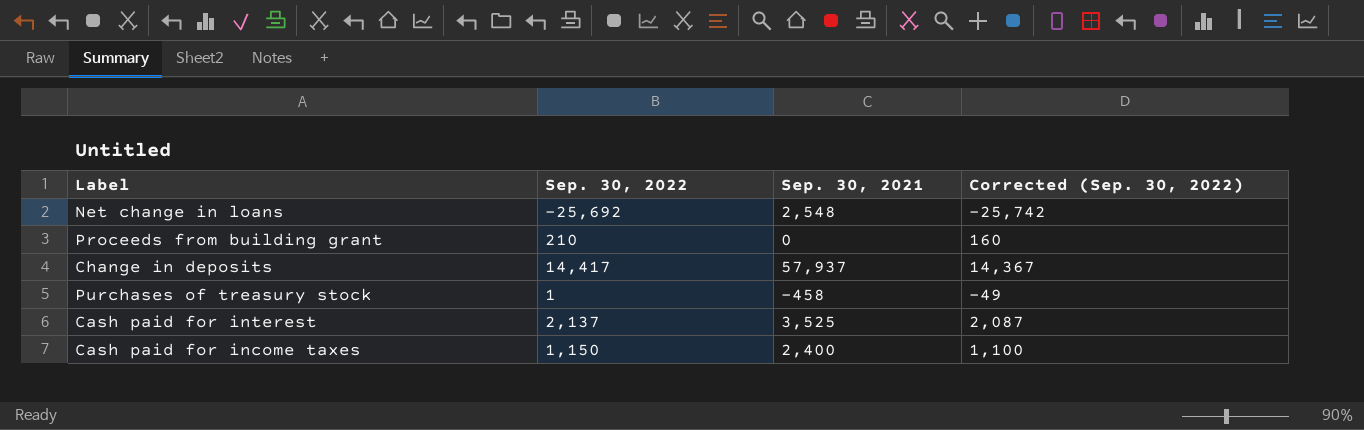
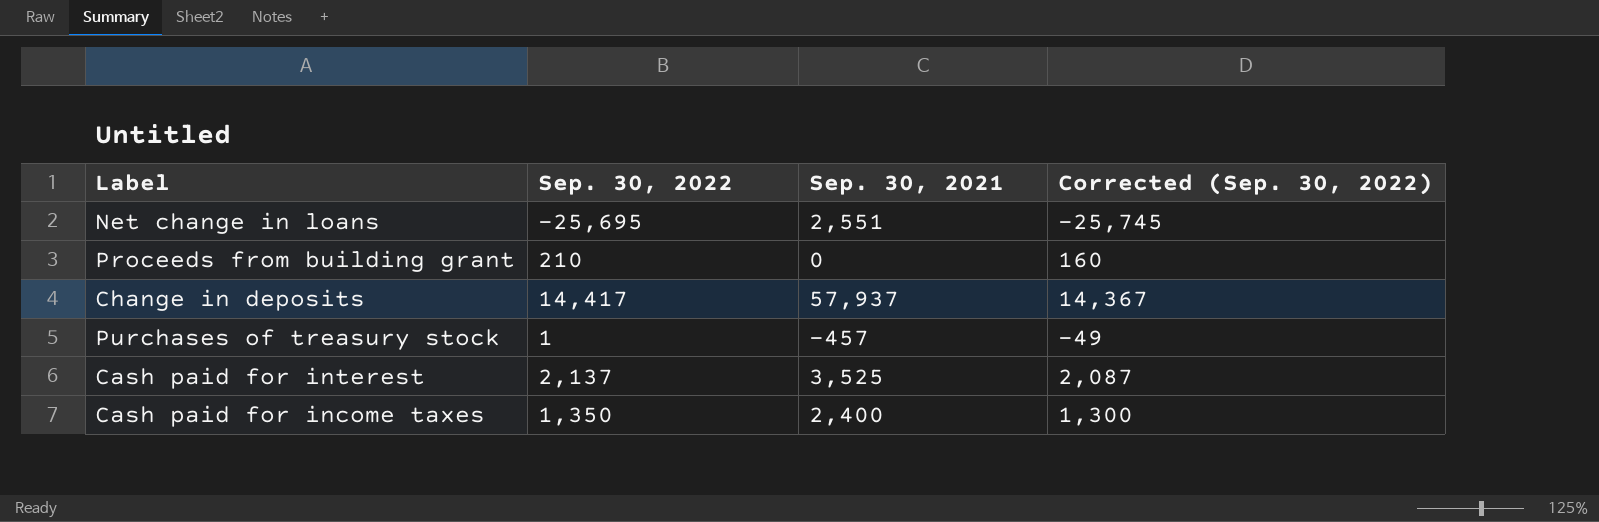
Net change in loans | Sep. 30, 2022: -25,692 -> -25,695
Net change in loans | Sep. 30, 2021: 2,548 -> 2,551
Net change in loans | Corrected (Sep. 30, 2022): -25,742 -> -25,745
Purchases of treasury stock | Sep. 30, 2021: -458 -> -457
Cash paid for income taxes | Sep. 30, 2022: 1,150 -> 1,350
Cash paid for income taxes | Corrected (Sep. 30, 2022): 1,100 -> 1,300

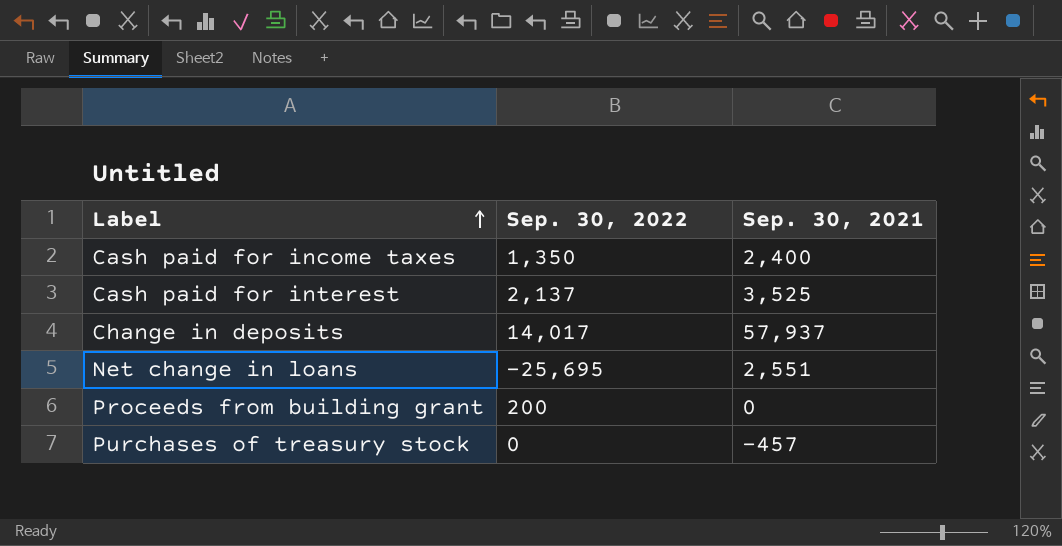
row order: none -> Label ascending
column Corrected (Sep. 30, 2022) | formula: [Sep. 30, 2022] - 50 -> none
Change in deposits | Sep. 30, 2022: 14,417 -> 14,017
Proceeds from building grant | Sep. 30, 2022: 210 -> 200
Purchases of treasury stock | Sep. 30, 2022: 1 -> 0

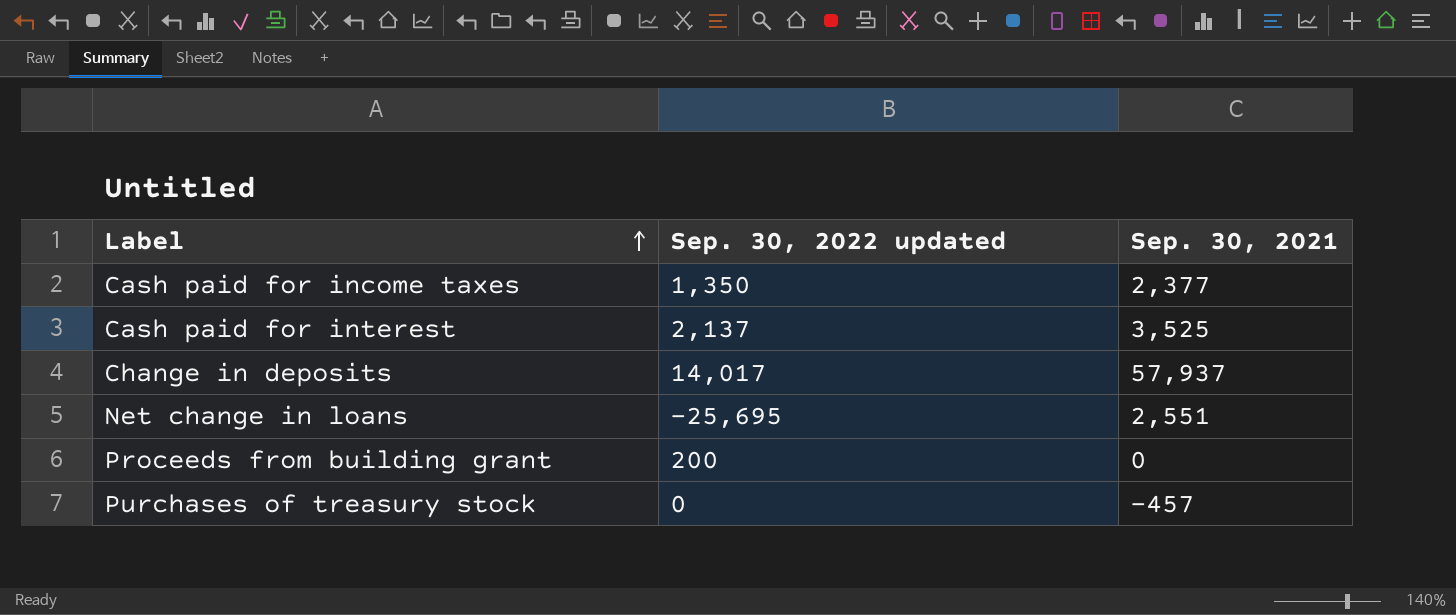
column name: Sep. 30, 2022 -> Sep. 30, 2022 updated
Cash paid for income taxes | Sep. 30, 2021: 2,400 -> 2,377

